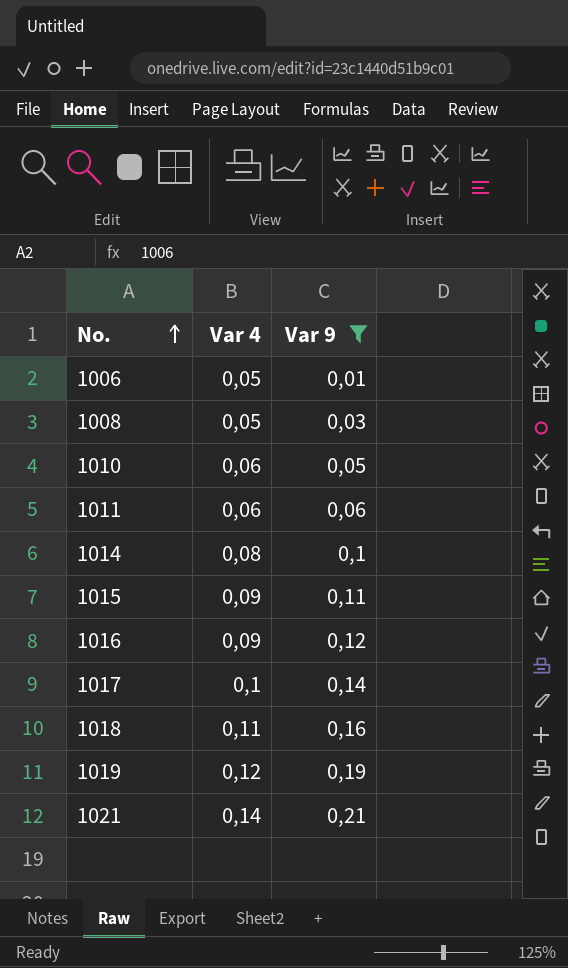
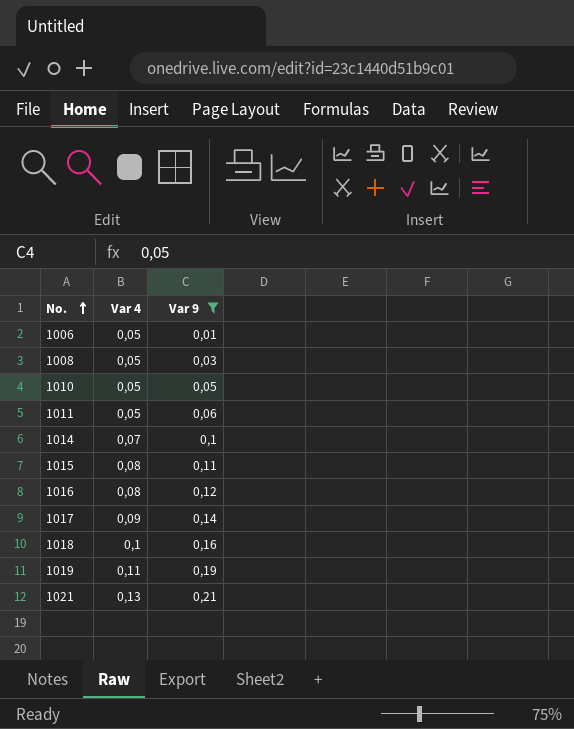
1010 | Var 4: 0,06 -> 0,05
1011 | Var 4: 0,06 -> 0,05
1014 | Var 4: 0,08 -> 0,07
1015 | Var 4: 0,09 -> 0,08
1016 | Var 4: 0,09 -> 0,08
1017 | Var 4: 0,1 -> 0,09
1018 | Var 4: 0,11 -> 0,1
1019 | Var 4: 0,12 -> 0,11
1021 | Var 4: 0,14 -> 0,13

